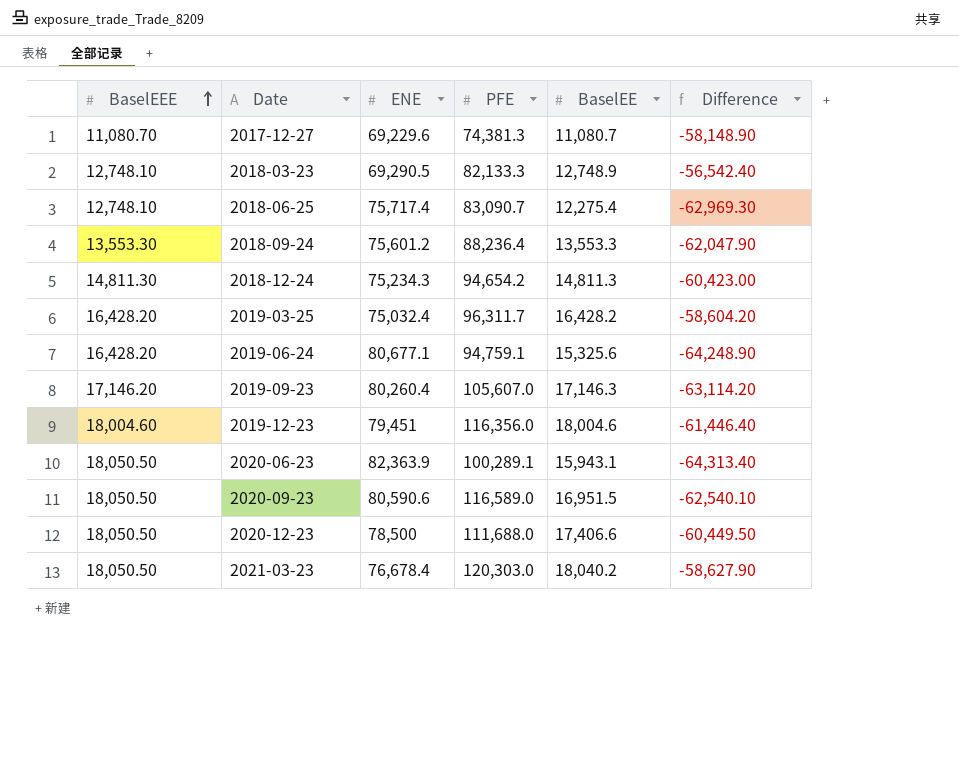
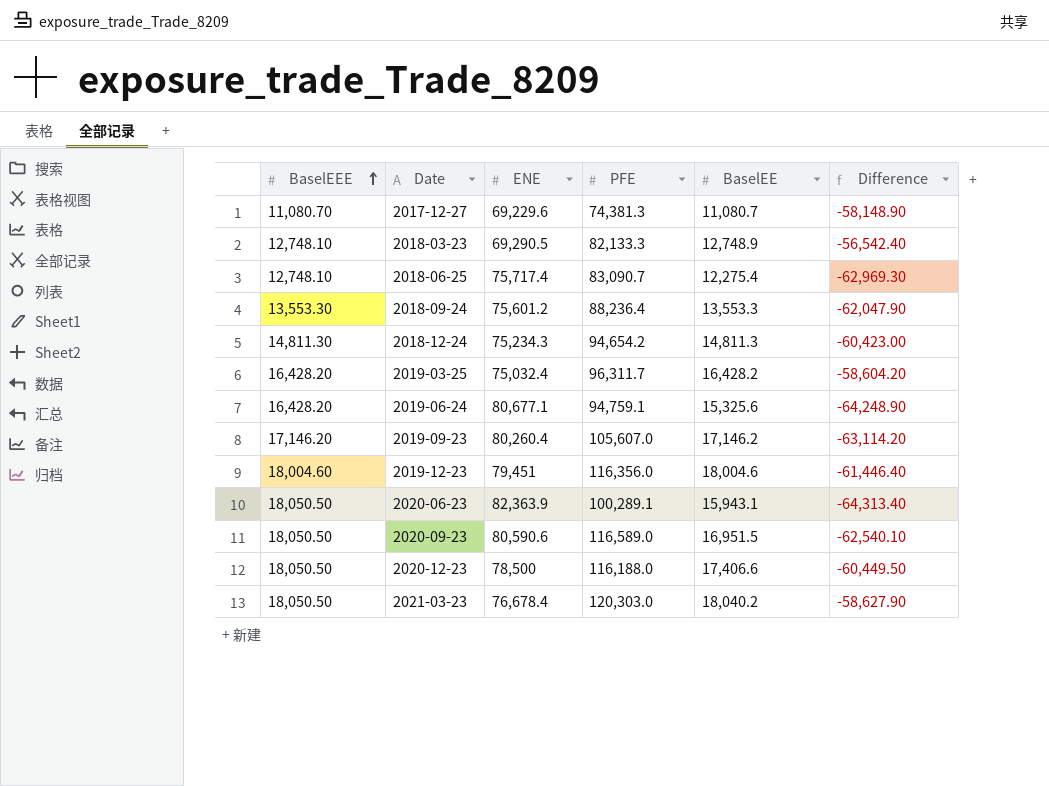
2019-09-23 | BaselEE: 17,146.3 -> 17,146.2
2020-12-23 | PFE: 111,688.0 -> 116,188.0

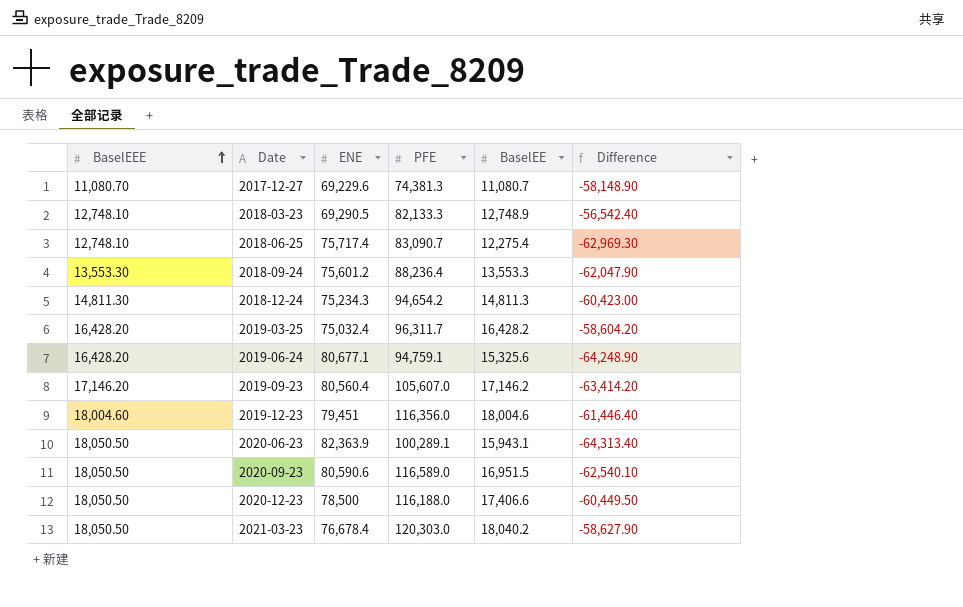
2019-09-23 | ENE: 80,260.4 -> 80,560.4
2019-09-23 | Difference: -63,114.20 -> -63,414.20

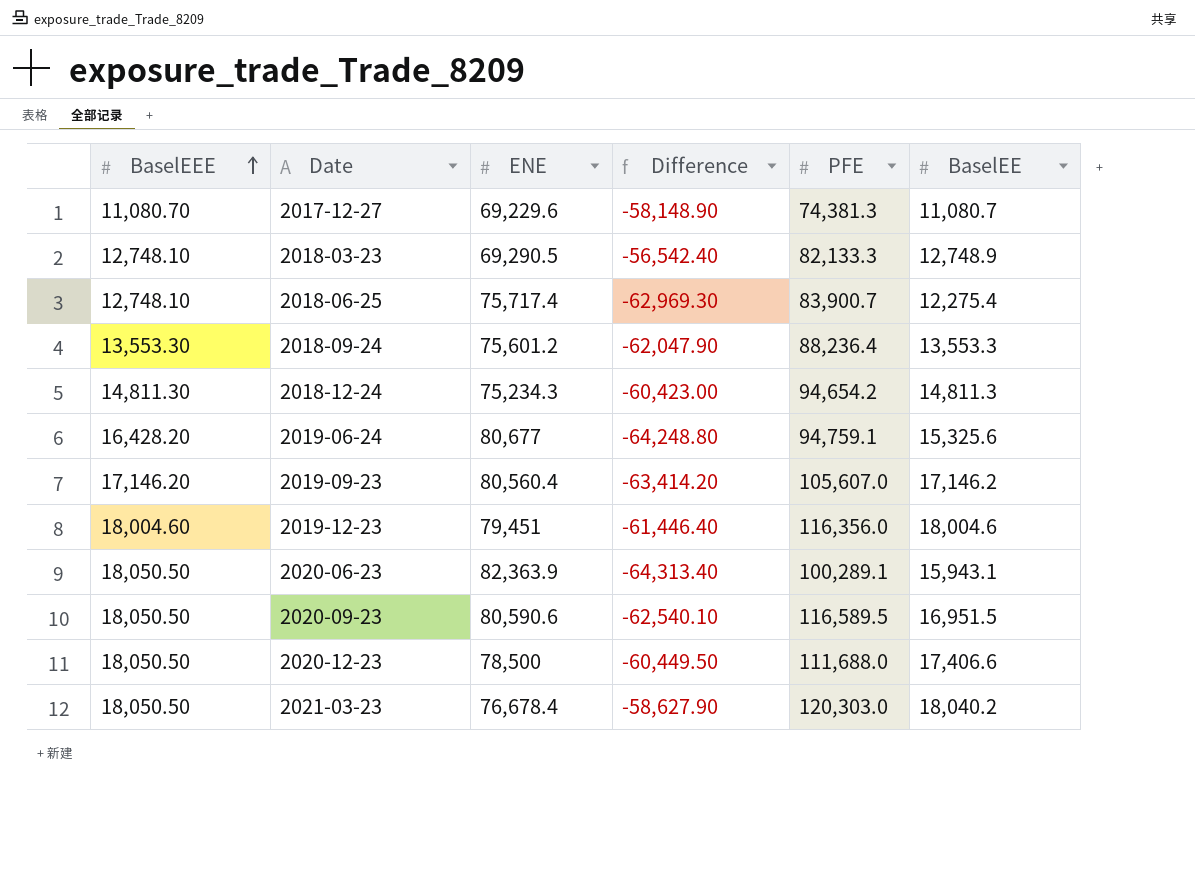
column Difference | position: 6 -> 4
row 2019-03-25: 16,428.20 | 75,032.4 | 96,311.7 | 16,428.2 | -58,604.20 -> none
2018-06-25 | PFE: 83,090.7 -> 83,900.7
2019-06-24 | ENE: 80,677.1 -> 80,677
2019-06-24 | Difference: -64,248.90 -> -64,248.80
2020-09-23 | PFE: 116,589.0 -> 116,589.5
2020-12-23 | PFE: 116,188.0 -> 111,688.0

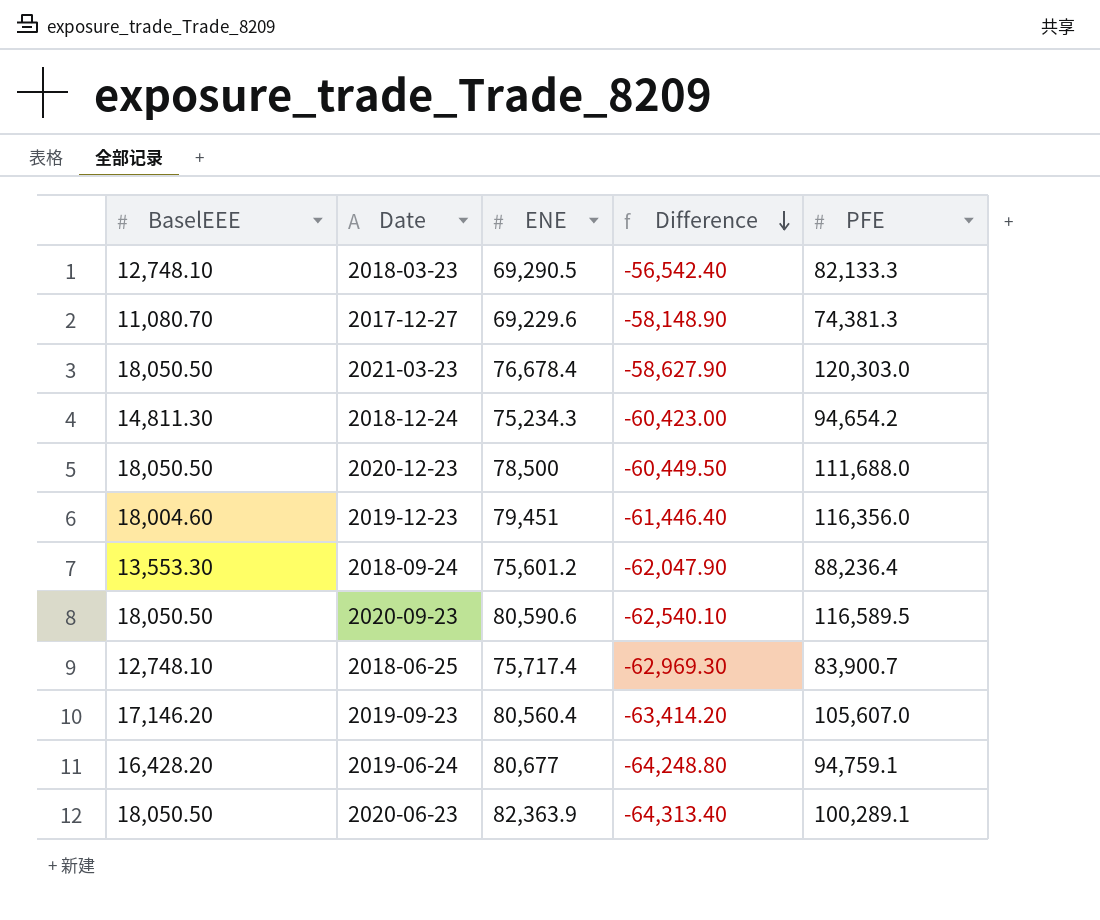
row order: BaselEEE ascending -> Difference descending
column BaselEE | position: 6 -> none

